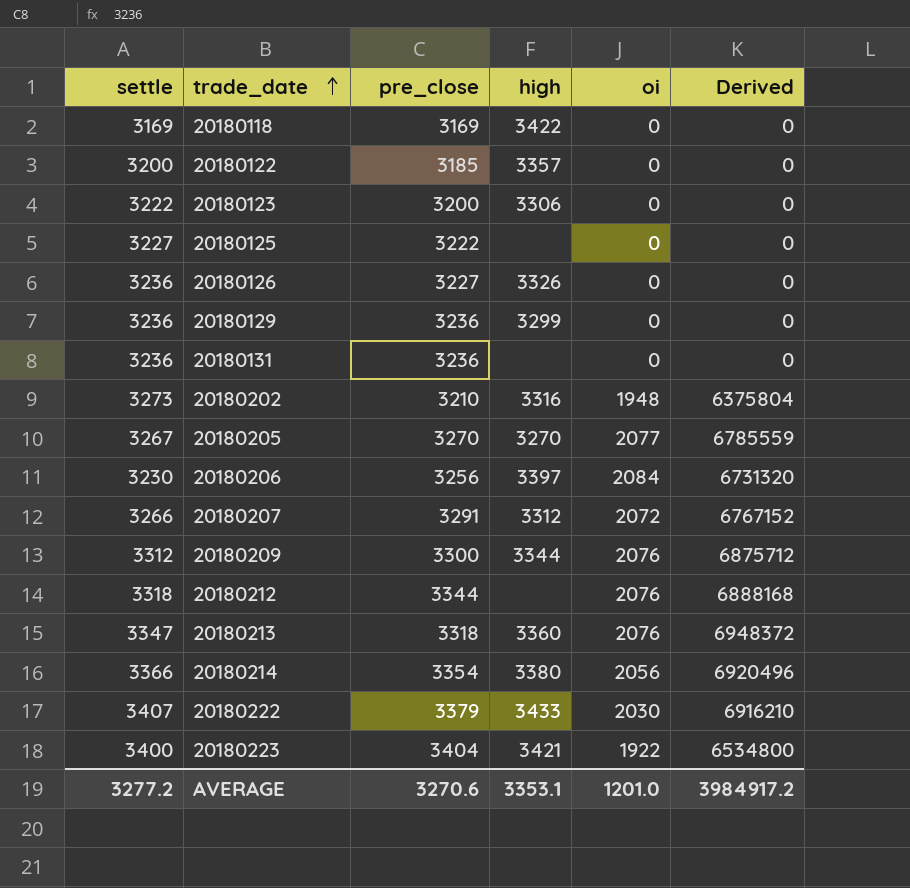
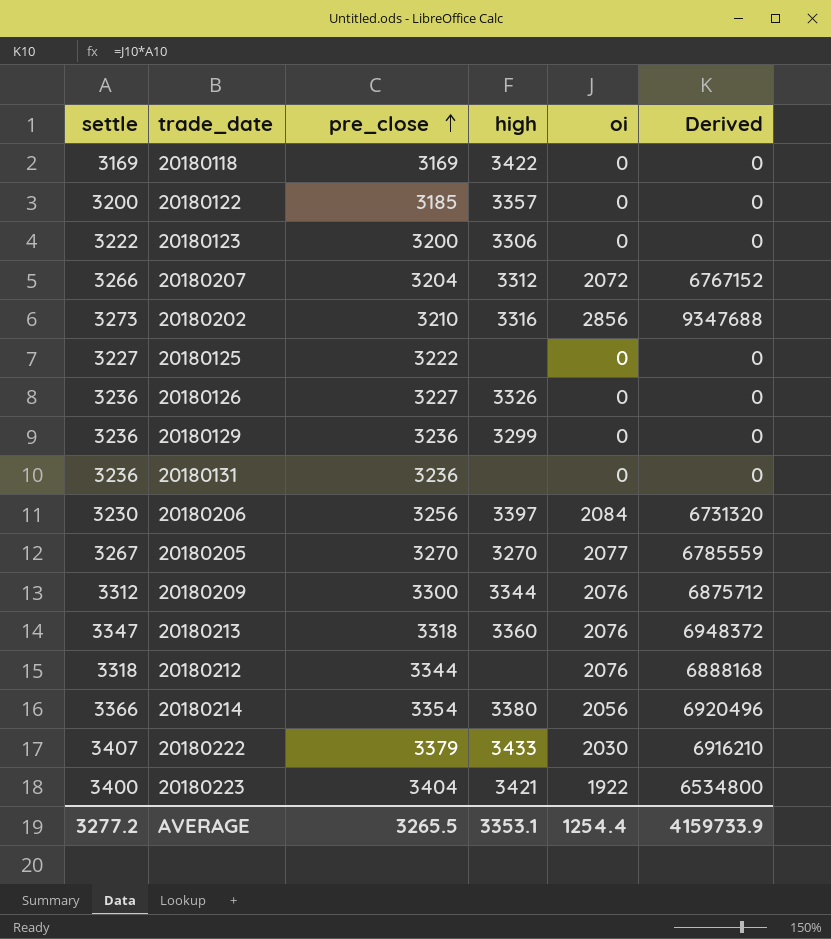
row order: trade_date ascending -> pre_close ascending
20180207 | pre_close: 3291 -> 3204
20180202 | oi: 1948 -> 2856
20180202 | Derived: 6375804 -> 9347688
AVERAGE | pre_close: 3270.6 -> 3265.5
AVERAGE | oi: 1201.0 -> 1254.4
AVERAGE | Derived: 3984917.2 -> 4159733.9

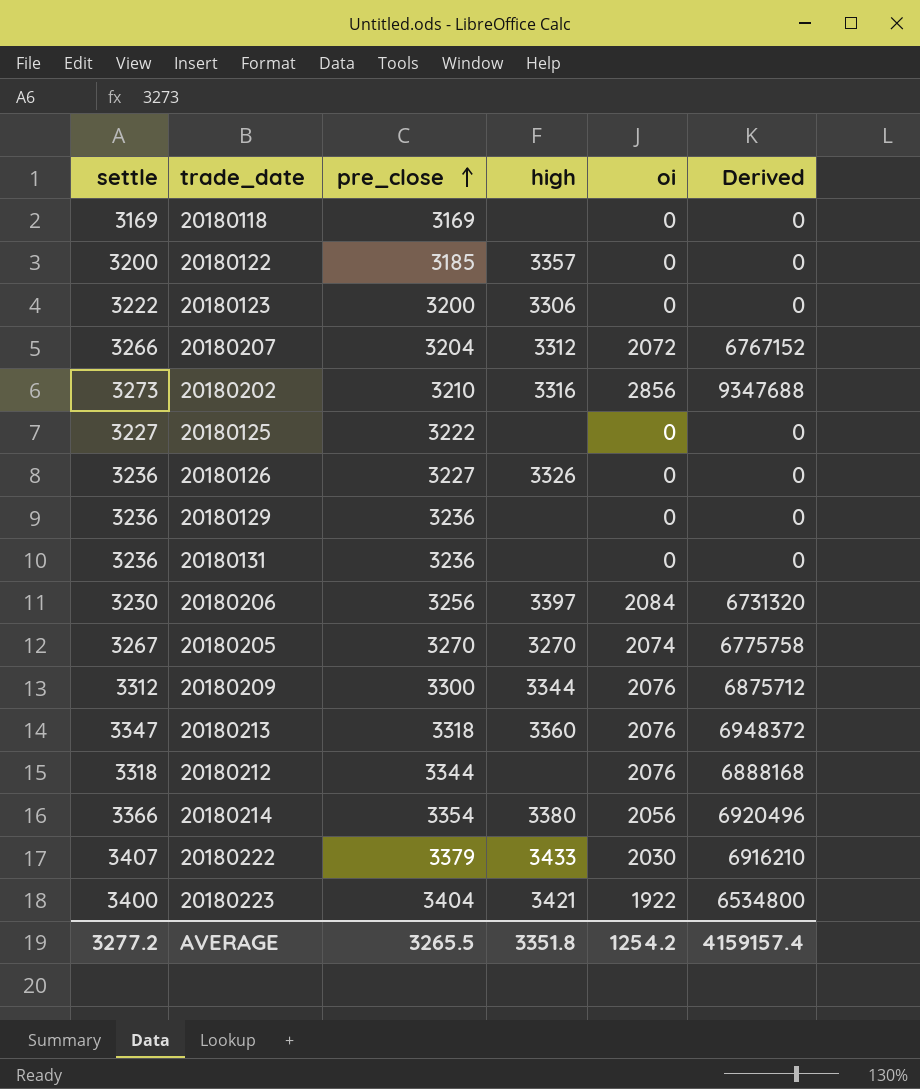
20180118 | high: 3422 -> none
20180129 | high: 3299 -> none
20180205 | oi: 2077 -> 2074
20180205 | Derived: 6785559 -> 6775758
AVERAGE | high: 3353.1 -> 3351.8
AVERAGE | oi: 1254.4 -> 1254.2
AVERAGE | Derived: 4159733.9 -> 4159157.4

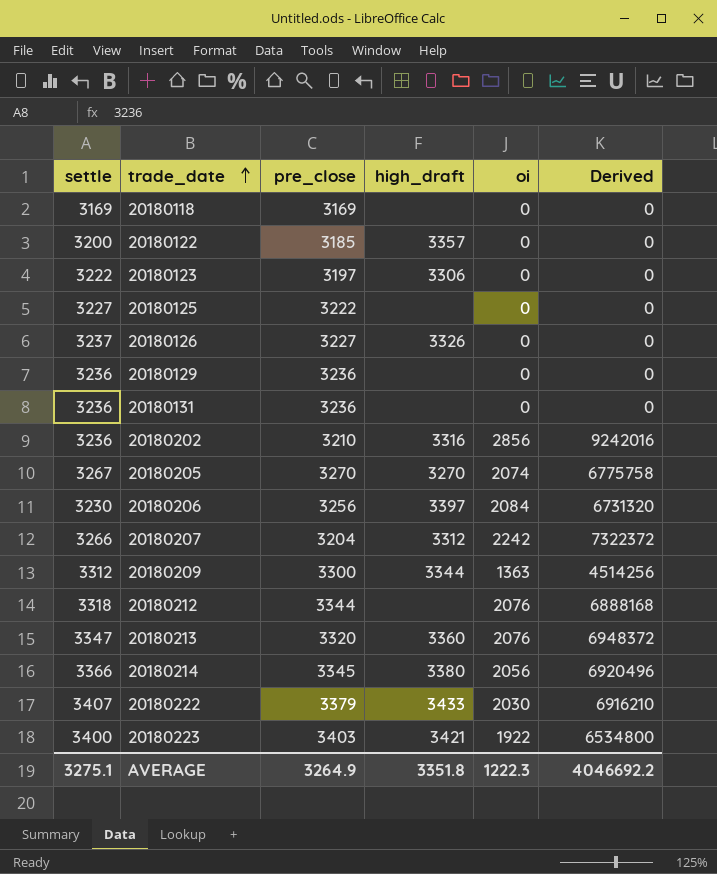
row order: pre_close ascending -> trade_date ascending
column name: high -> high_draft
20180123 | pre_close: 3200 -> 3197
20180126 | settle: 3236 -> 3237
20180202 | settle: 3273 -> 3236
20180202 | Derived: 9347688 -> 9242016
20180207 | oi: 2072 -> 2242
20180207 | Derived: 6767152 -> 7322372
20180209 | oi: 2076 -> 1363
20180209 | Derived: 6875712 -> 4514256
20180213 | pre_close: 3318 -> 3320
20180214 | pre_close: 3354 -> 3345
20180223 | pre_close: 3404 -> 3403
AVERAGE | settle: 3277.2 -> 3275.1
AVERAGE | pre_close: 3265.5 -> 3264.9
AVERAGE | oi: 1254.2 -> 1222.3
AVERAGE | Derived: 4159157.4 -> 4046692.2

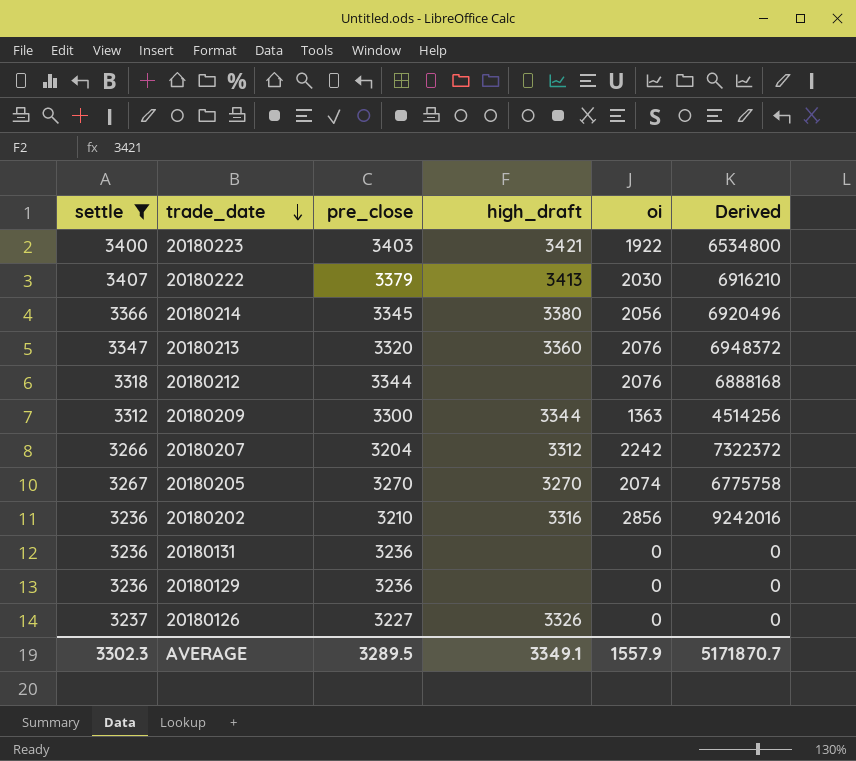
filter: none -> settle >= 3236
row order: trade_date ascending -> trade_date descending
20180222 | high_draft: 3433 -> 3413
AVERAGE | settle: 3275.1 -> 3302.3
AVERAGE | pre_close: 3264.9 -> 3289.5
AVERAGE | high_draft: 3351.8 -> 3349.1
AVERAGE | oi: 1222.3 -> 1557.9
AVERAGE | Derived: 4046692.2 -> 5171870.7

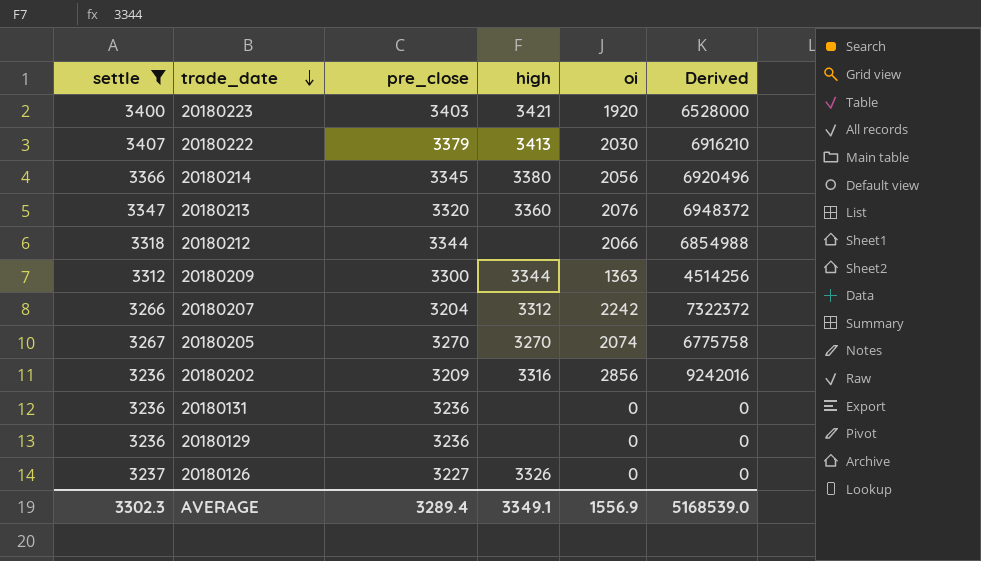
column name: high_draft -> high
20180223 | oi: 1922 -> 1920
20180223 | Derived: 6534800 -> 6528000
20180212 | oi: 2076 -> 2066
20180212 | Derived: 6888168 -> 6854988
20180202 | pre_close: 3210 -> 3209
AVERAGE | pre_close: 3289.5 -> 3289.4
AVERAGE | oi: 1557.9 -> 1556.9
AVERAGE | Derived: 5171870.7 -> 5168539.0

